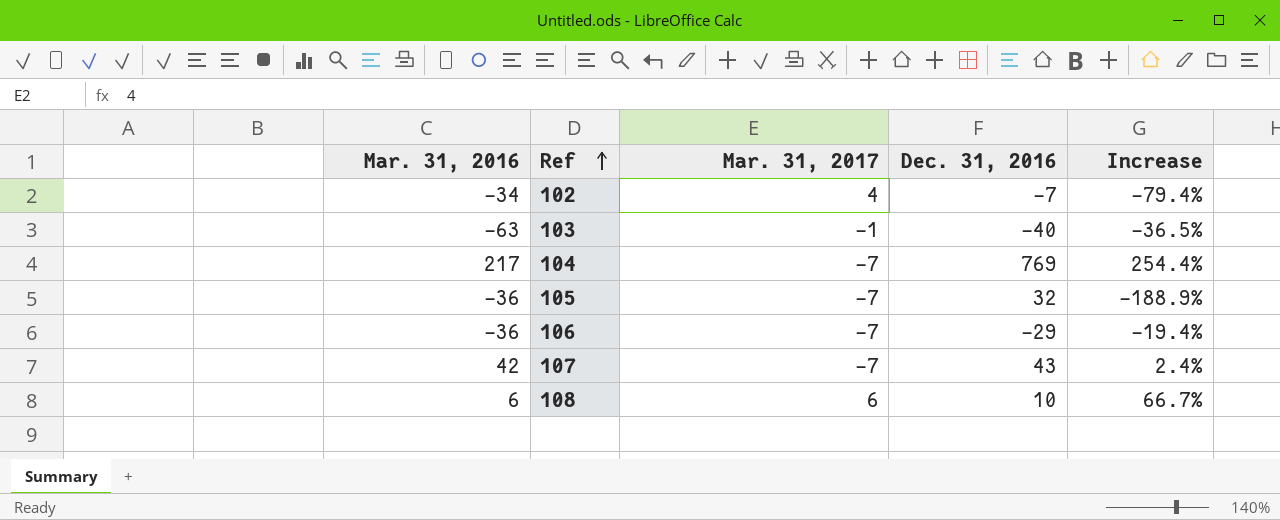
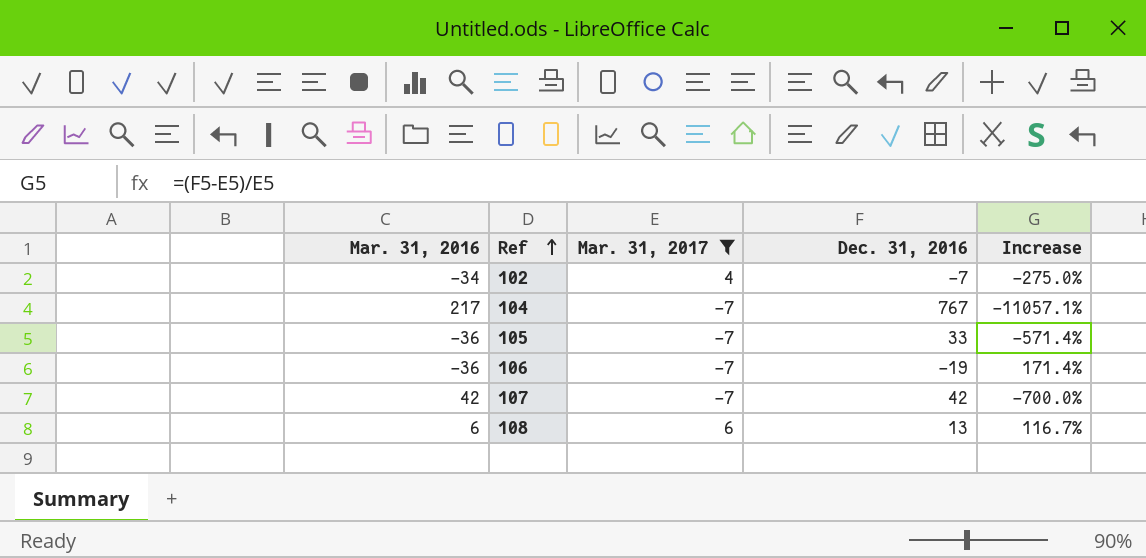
filter: none -> Mar. 31, 2017 != -1
column Increase | formula: ([Dec. 31, 2016] - [Mar. 31, 2016]) / [Mar. 31, 2016] -> ([Dec. 31, 2016] - [Mar. 31, 2017]) / [Mar. 31, 2017]
104 | Dec. 31, 2016: 769 -> 767
105 | Dec. 31, 2016: 32 -> 33
106 | Dec. 31, 2016: -29 -> -19
107 | Dec. 31, 2016: 43 -> 42
108 | Dec. 31, 2016: 10 -> 13

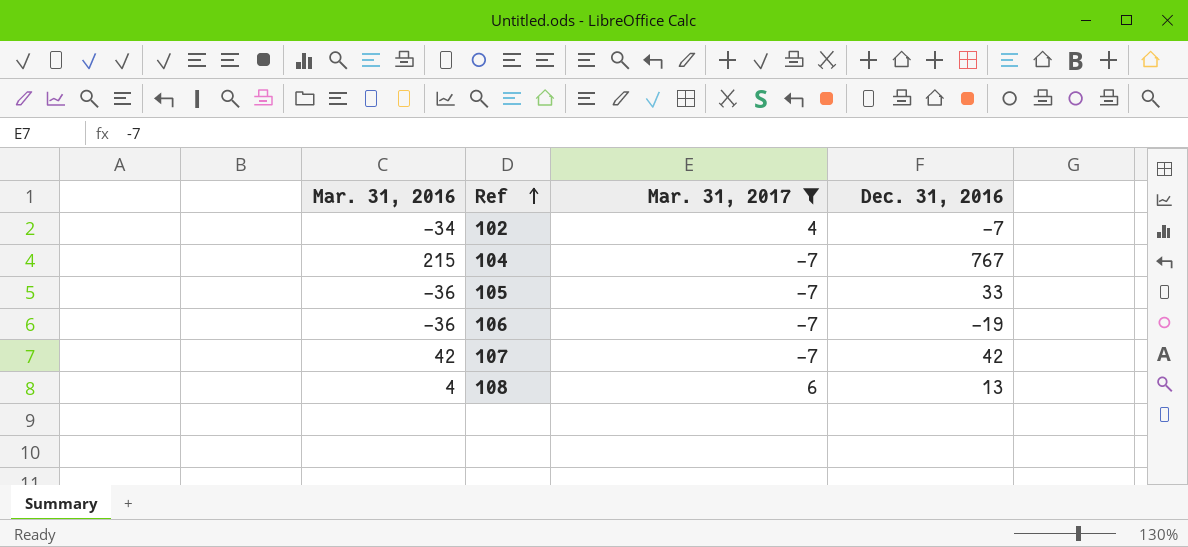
column Increase | formula: ([Dec. 31, 2016] - [Mar. 31, 2017]) / [Mar. 31, 2017] -> none
104 | Mar. 31, 2016: 217 -> 215
108 | Mar. 31, 2016: 6 -> 4

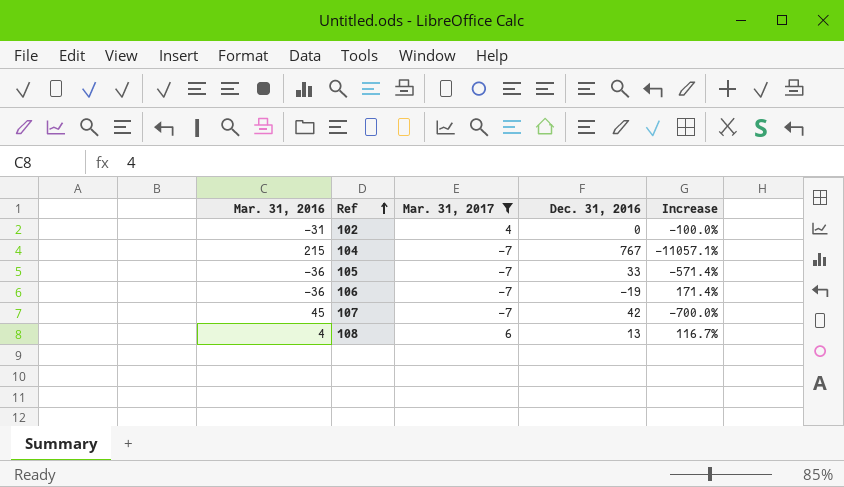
column Increase | formula: none -> ([Dec. 31, 2016] - [Mar. 31, 2017]) / [Mar. 31, 2017]
102 | Mar. 31, 2016: -34 -> -31
102 | Dec. 31, 2016: -7 -> 0
107 | Mar. 31, 2016: 42 -> 45

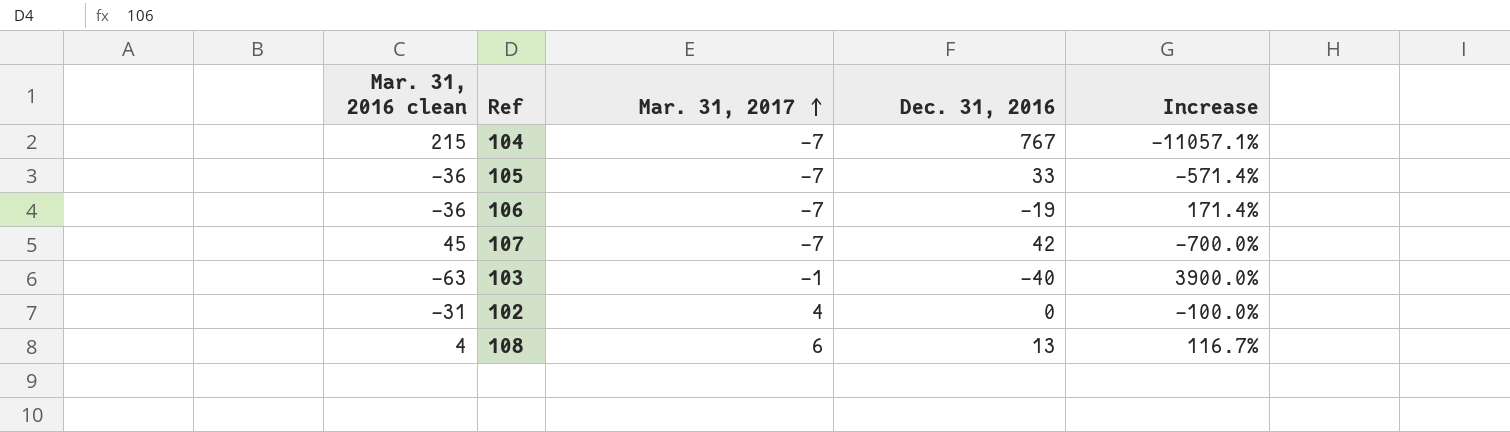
filter: Mar. 31, 2017 != -1 -> none
row order: Ref ascending -> Mar. 31, 2017 ascending
column name: Mar. 31, 2016 -> Mar. 31, 2016 clean

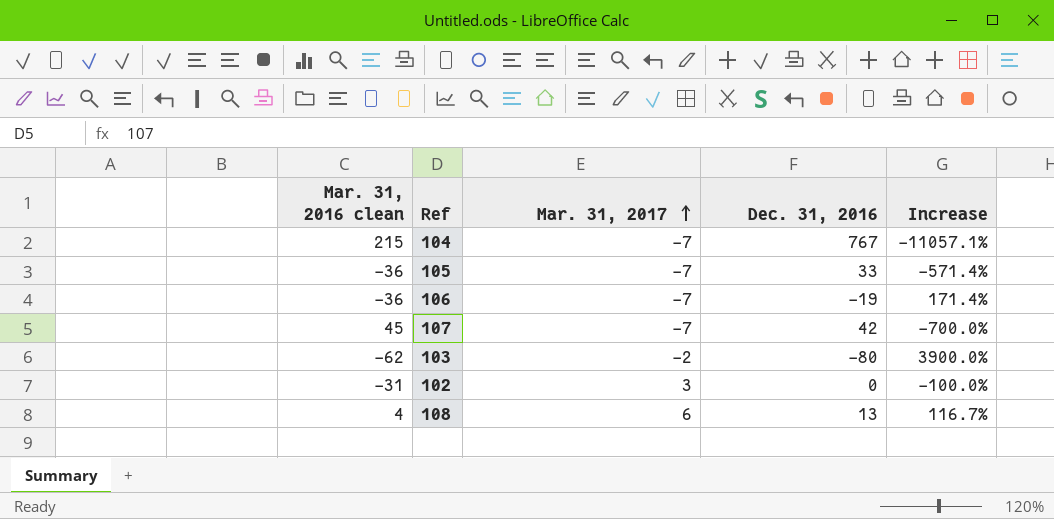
103 | Mar. 31, 2016 clean: -63 -> -62
103 | Mar. 31, 2017: -1 -> -2
103 | Dec. 31, 2016: -40 -> -80
102 | Mar. 31, 2017: 4 -> 3

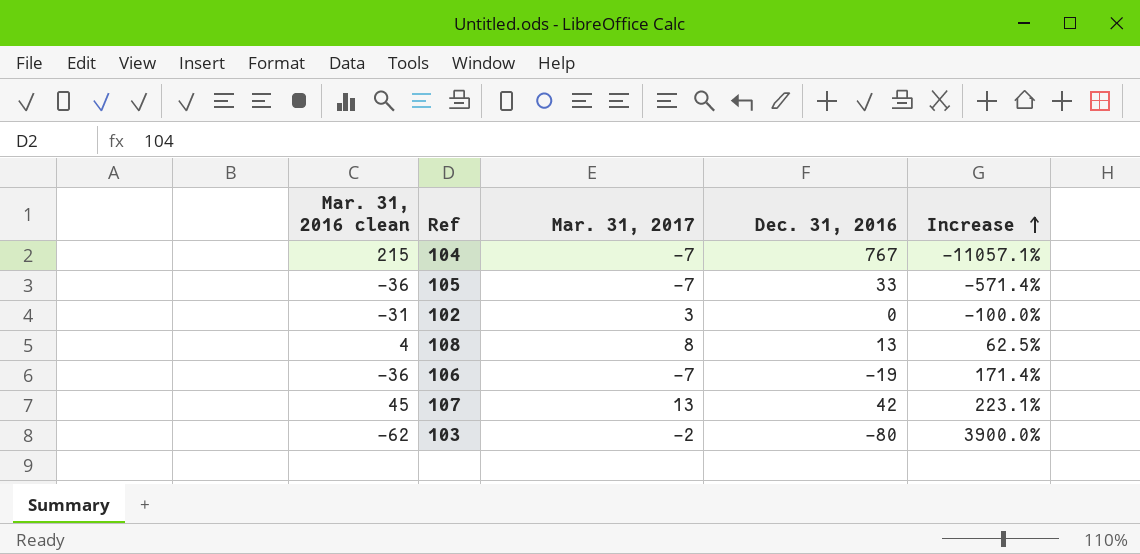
row order: Mar. 31, 2017 ascending -> Increase ascending
108 | Mar. 31, 2017: 6 -> 8
108 | Increase: 116.7% -> 62.5%
107 | Mar. 31, 2017: -7 -> 13
107 | Increase: -700.0% -> 223.1%

